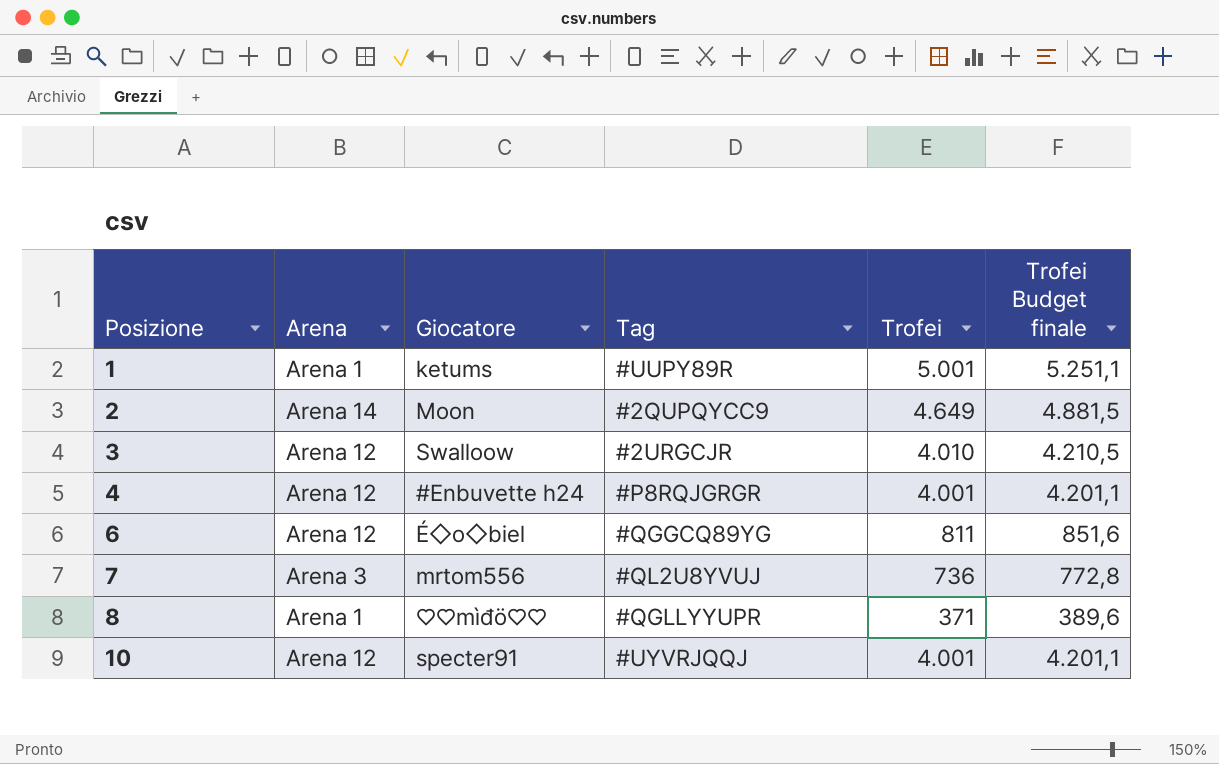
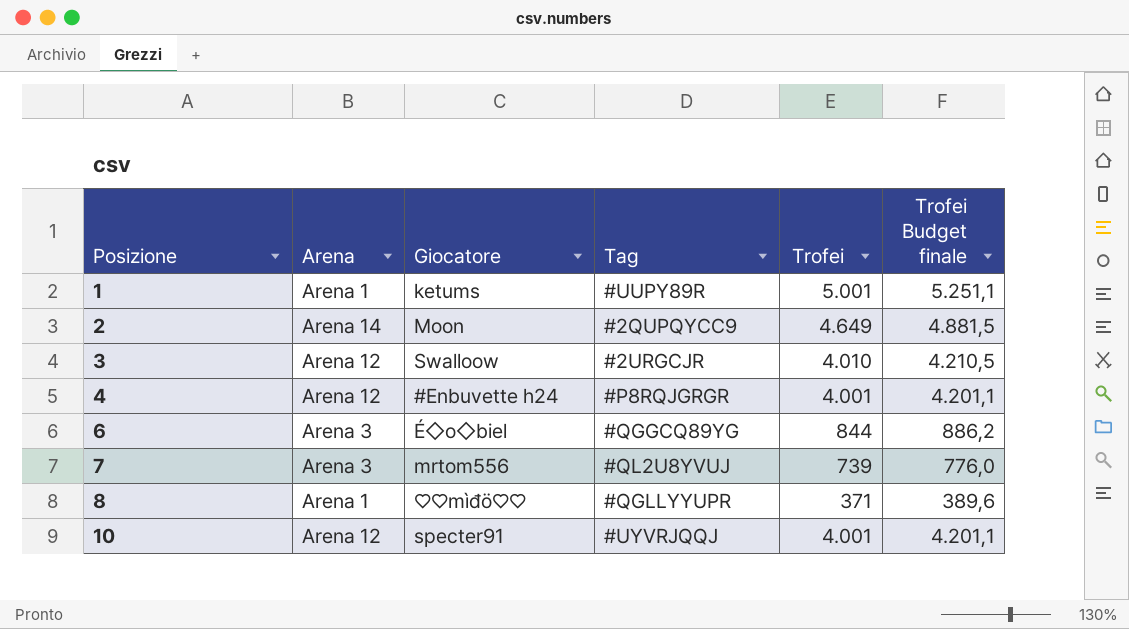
6 | Arena: Arena 12 -> Arena 3
6 | Trofei: 811 -> 844
6 | Trofei Budget finale: 851,6 -> 886,2
7 | Trofei: 736 -> 739
7 | Trofei Budget finale: 772,8 -> 776,0

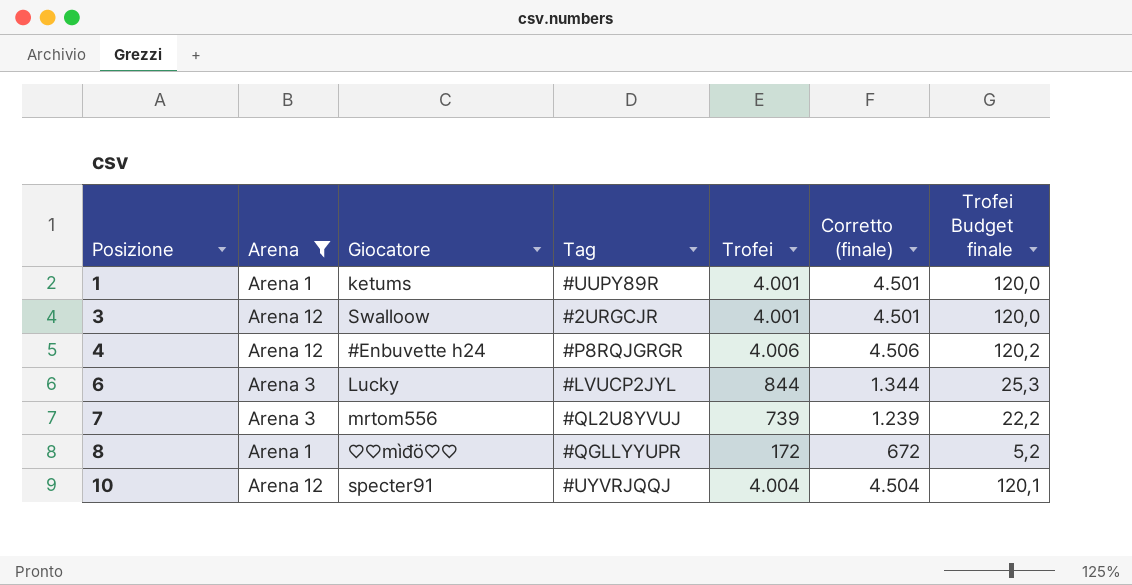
filter: none -> Arena != Arena 14
column Corretto (finale) | formula: none -> [Trofei] + 500
column Trofei Budget finale | formula: [Trofei] * 1,05 -> [Trofei] * 0,03
1 | Trofei: 5.001 -> 4.001
3 | Trofei: 4.010 -> 4.001
4 | Trofei: 4.001 -> 4.006
6 | Giocatore: É◇o◇biel -> Lucky
6 | Tag: #QGGCQ89YG -> #LVUCP2JYL
8 | Trofei: 371 -> 172
10 | Trofei: 4.001 -> 4.004

